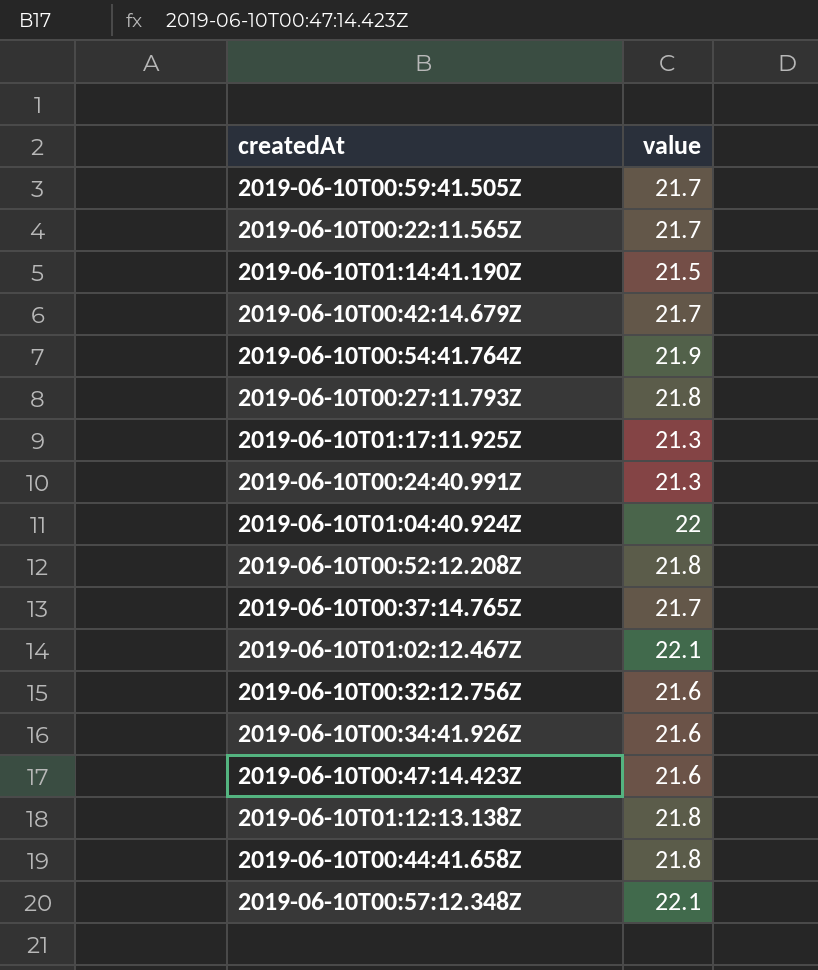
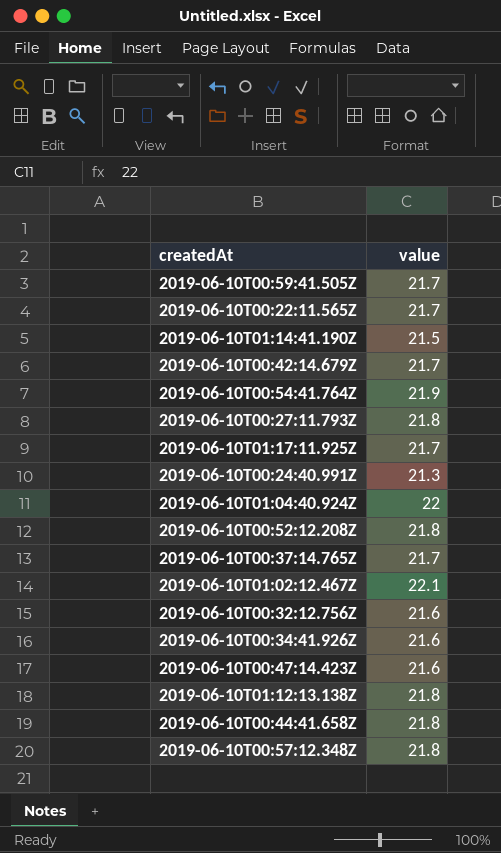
2019-06-10T01:17:11.925Z | value: 21.3 -> 21.7
2019-06-10T00:57:12.348Z | value: 22.1 -> 21.8

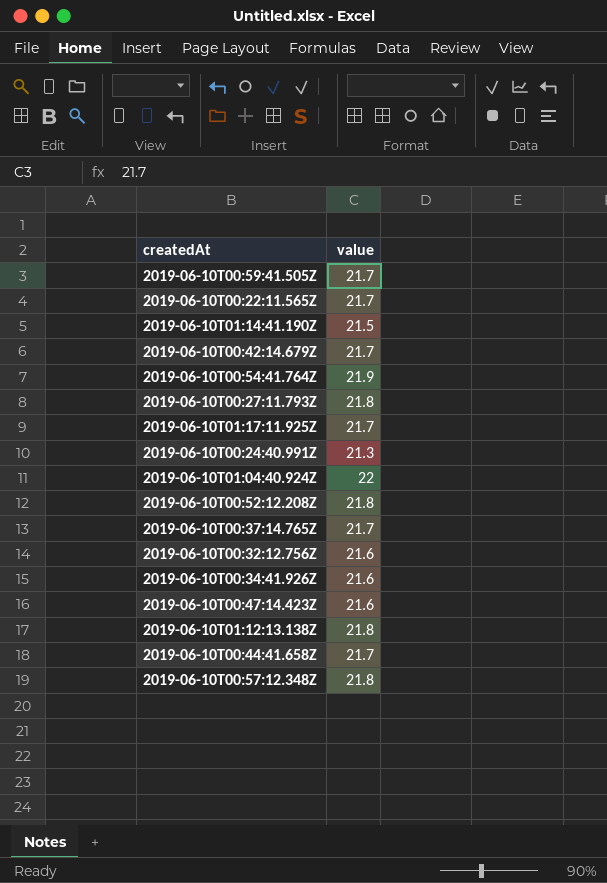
row 2019-06-10T01:02:12.467Z: 22.1 -> none
2019-06-10T00:44:41.658Z | value: 21.8 -> 21.7

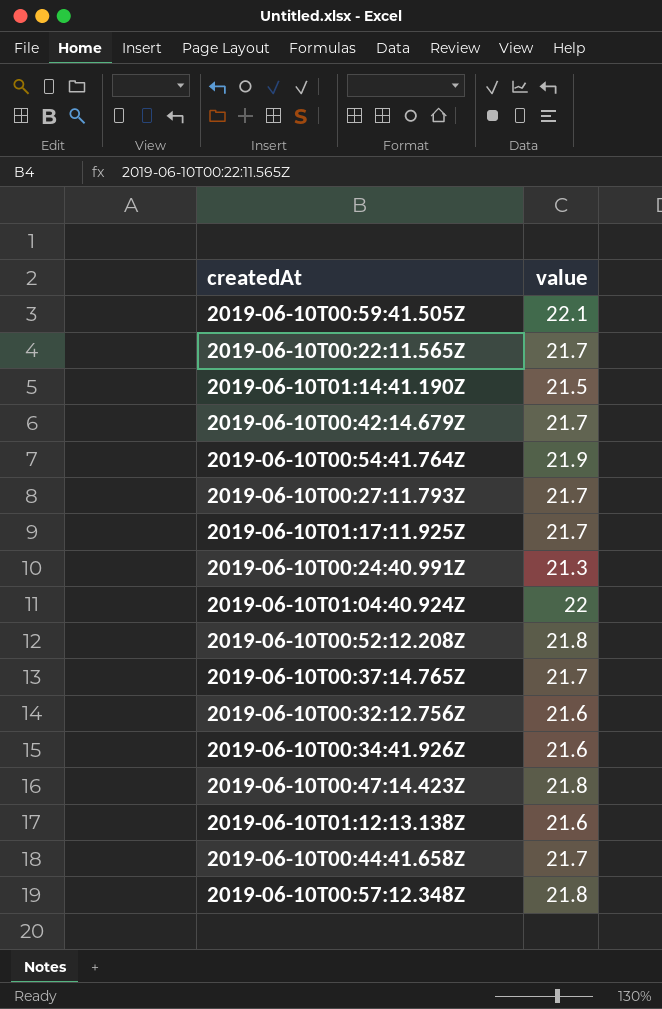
2019-06-10T00:59:41.505Z | value: 21.7 -> 22.1
2019-06-10T00:27:11.793Z | value: 21.8 -> 21.7
2019-06-10T00:47:14.423Z | value: 21.6 -> 21.8
2019-06-10T01:12:13.138Z | value: 21.8 -> 21.6

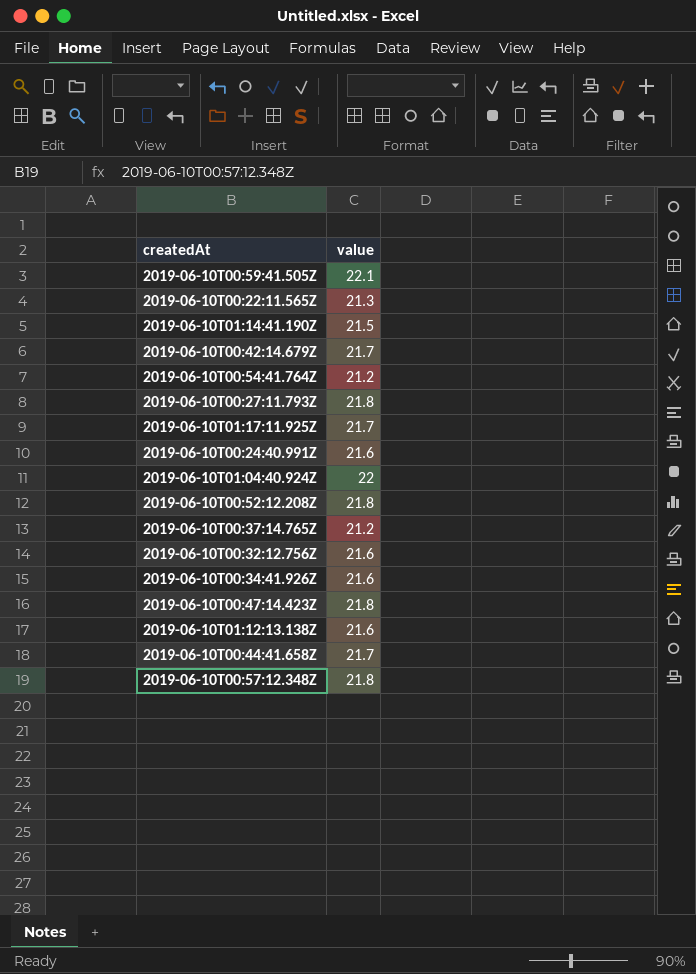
2019-06-10T00:22:11.565Z | value: 21.7 -> 21.3
2019-06-10T00:54:41.764Z | value: 21.9 -> 21.2
2019-06-10T00:27:11.793Z | value: 21.7 -> 21.8
2019-06-10T00:24:40.991Z | value: 21.3 -> 21.6
2019-06-10T00:37:14.765Z | value: 21.7 -> 21.2

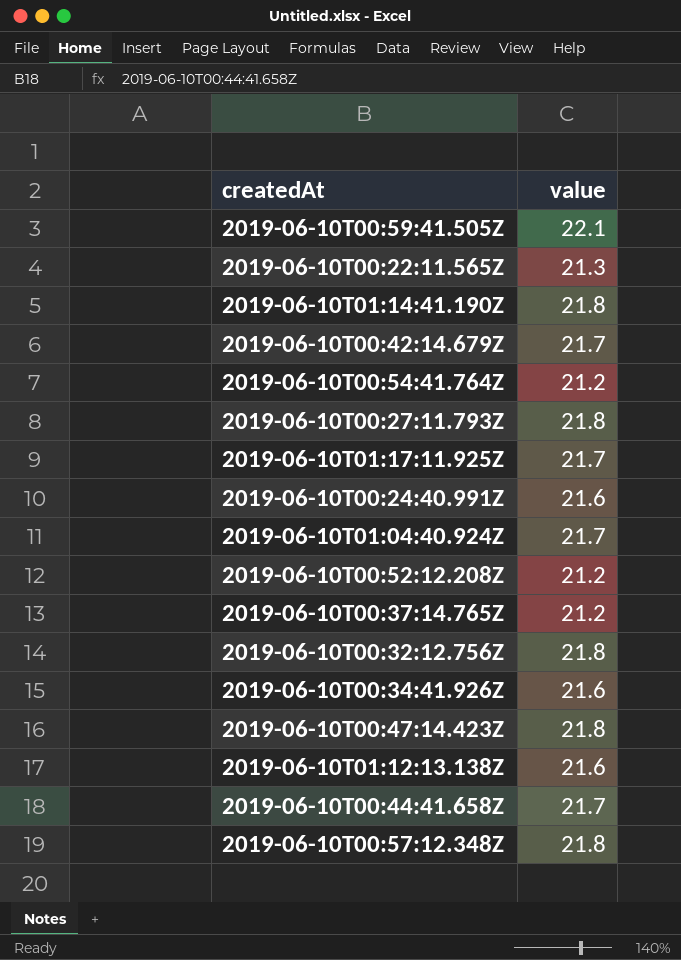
2019-06-10T01:14:41.190Z | value: 21.5 -> 21.8
2019-06-10T01:04:40.924Z | value: 22 -> 21.7
2019-06-10T00:52:12.208Z | value: 21.8 -> 21.2
2019-06-10T00:32:12.756Z | value: 21.6 -> 21.8

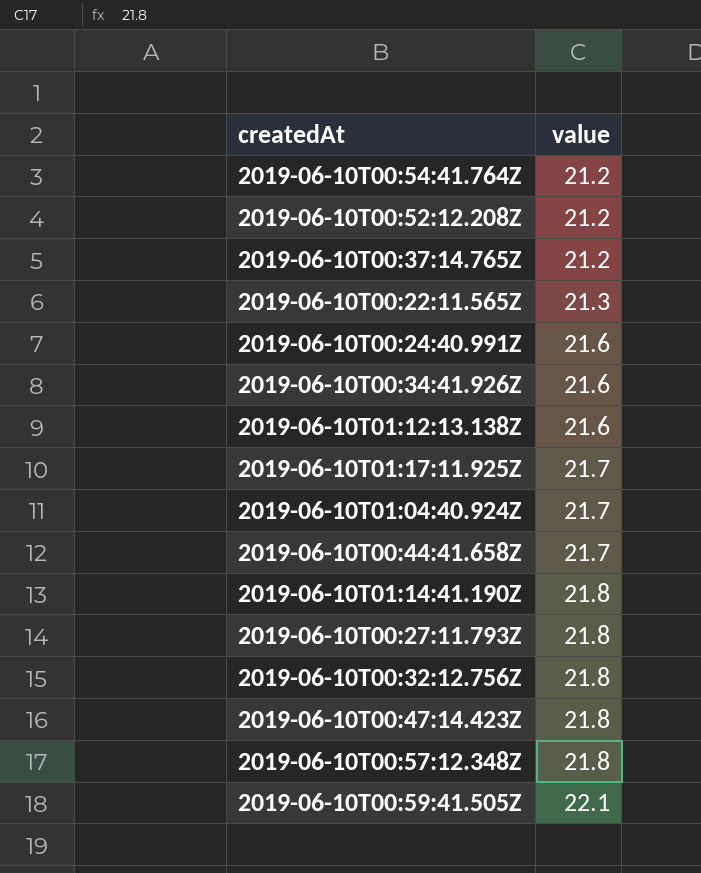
row order: none -> value ascending
row 2019-06-10T00:42:14.679Z: 21.7 -> none

